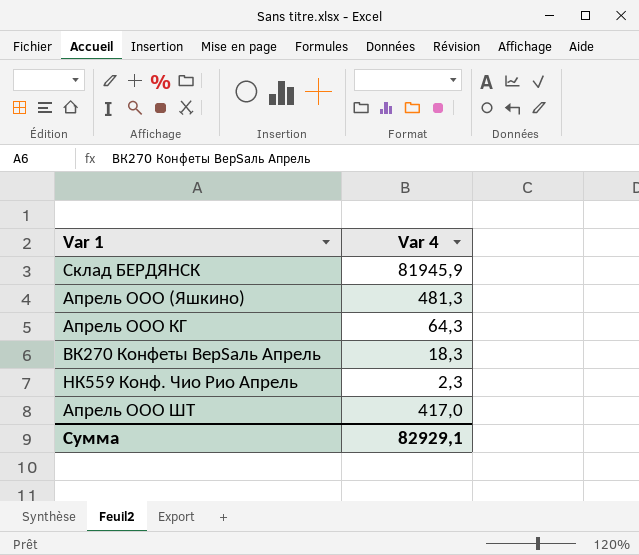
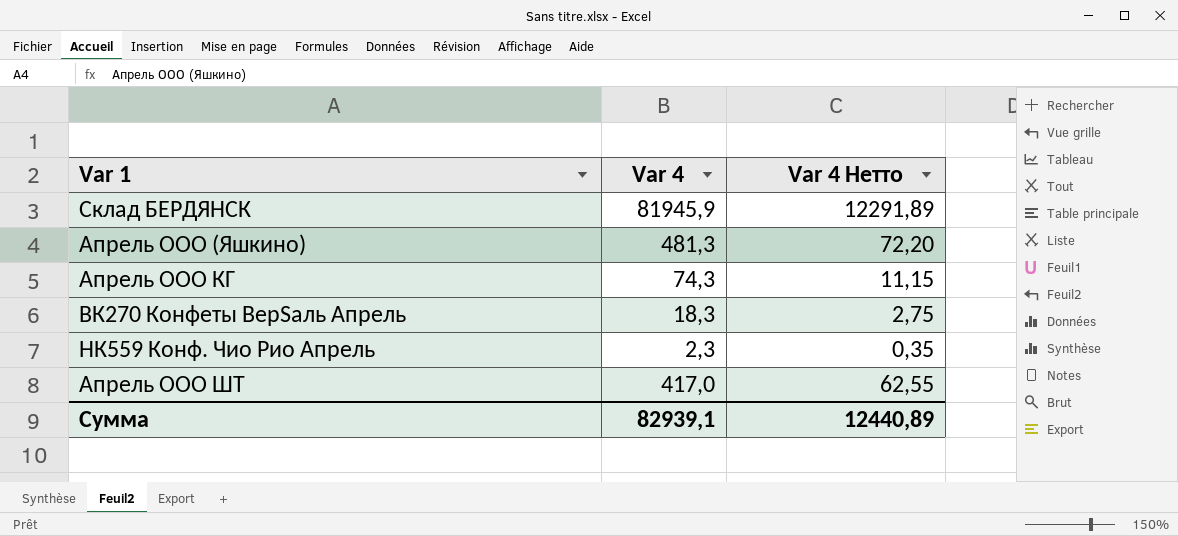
column Var 4 Нетто | formula: none -> [Var 4] * 0,15
Апрель ООО КГ | Var 4: 64,3 -> 74,3
Сумма | Var 4: 82929,1 -> 82939,1

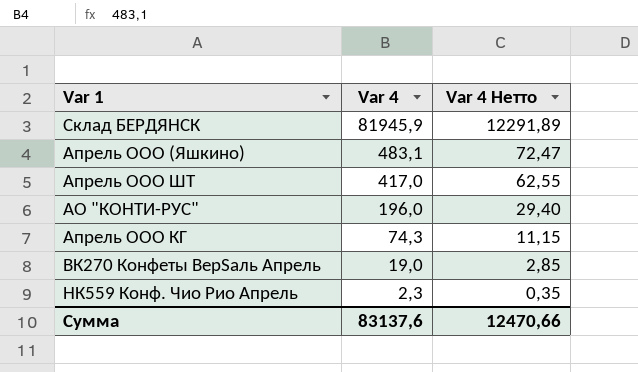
row order: none -> Var 4 descending
Апрель ООО (Яшкино) | Var 4: 481,3 -> 483,1
Апрель ООО (Яшкино) | Var 4 Нетто: 72,20 -> 72,47
row АО "КОНТИ-РУС": none -> 196,0 | 29,40
ВК270 Конфеты ВерSаль Апрель | Var 4: 18,3 -> 19,0
ВК270 Конфеты ВерSаль Апрель | Var 4 Нетто: 2,75 -> 2,85
Сумма | Var 4: 82939,1 -> 83137,6
Сумма | Var 4 Нетто: 12440,89 -> 12470,66

